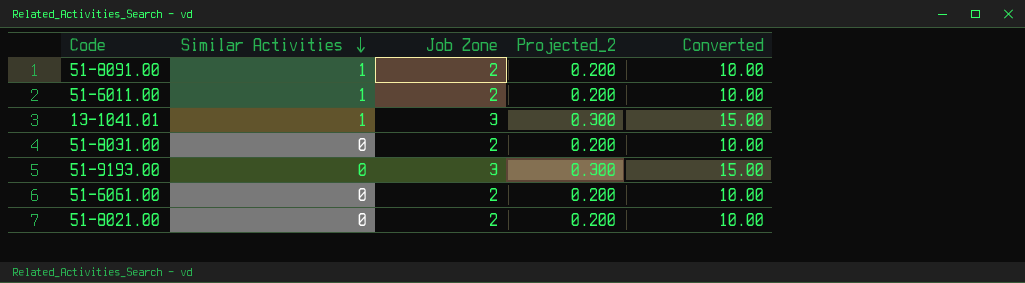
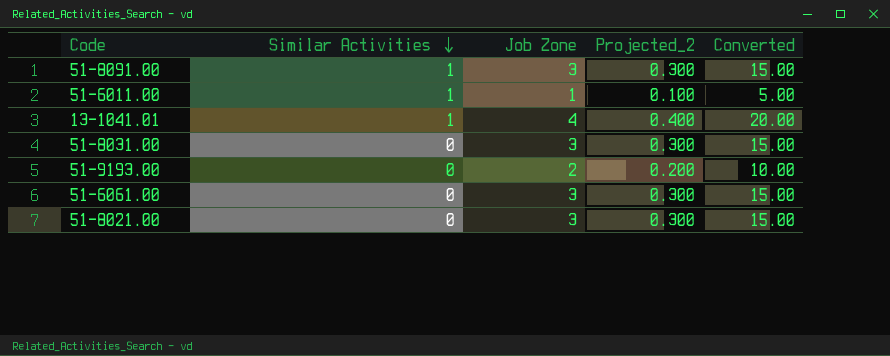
51-8091.00 | Job Zone: 2 -> 3
51-8091.00 | Projected_2: 0.200 -> 0.300
51-8091.00 | Converted: 10.00 -> 15.00
51-6011.00 | Job Zone: 2 -> 1
51-6011.00 | Projected_2: 0.200 -> 0.100
51-6011.00 | Converted: 10.00 -> 5.00
13-1041.01 | Job Zone: 3 -> 4
13-1041.01 | Projected_2: 0.300 -> 0.400
13-1041.01 | Converted: 15.00 -> 20.00
51-8031.00 | Job Zone: 2 -> 3
51-8031.00 | Projected_2: 0.200 -> 0.300
51-8031.00 | Converted: 10.00 -> 15.00
51-9193.00 | Job Zone: 3 -> 2
51-9193.00 | Projected_2: 0.300 -> 0.200
51-9193.00 | Converted: 15.00 -> 10.00
51-6061.00 | Job Zone: 2 -> 3
51-6061.00 | Projected_2: 0.200 -> 0.300
51-6061.00 | Converted: 10.00 -> 15.00
51-8021.00 | Job Zone: 2 -> 3
51-8021.00 | Projected_2: 0.200 -> 0.300
51-8021.00 | Converted: 10.00 -> 15.00

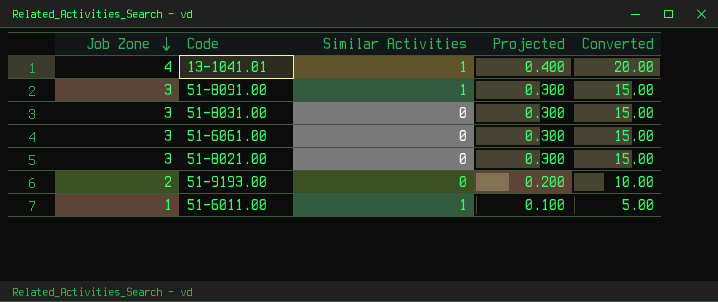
row order: Similar Activities descending -> Job Zone descending
column Job Zone | position: 3 -> 1
column name: Projected_2 -> Projected

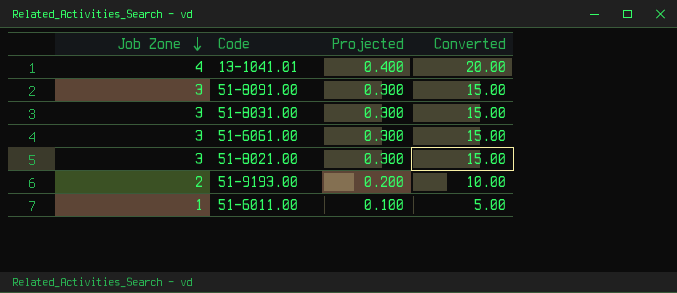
column Similar Activities | position: 3 -> none

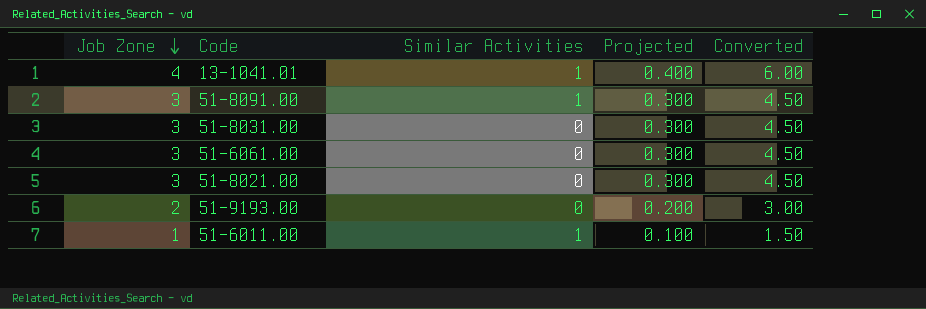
column Similar Activities | position: none -> 3
column Converted | formula: [Job Zone] * 5 -> [Job Zone] * 1.5

